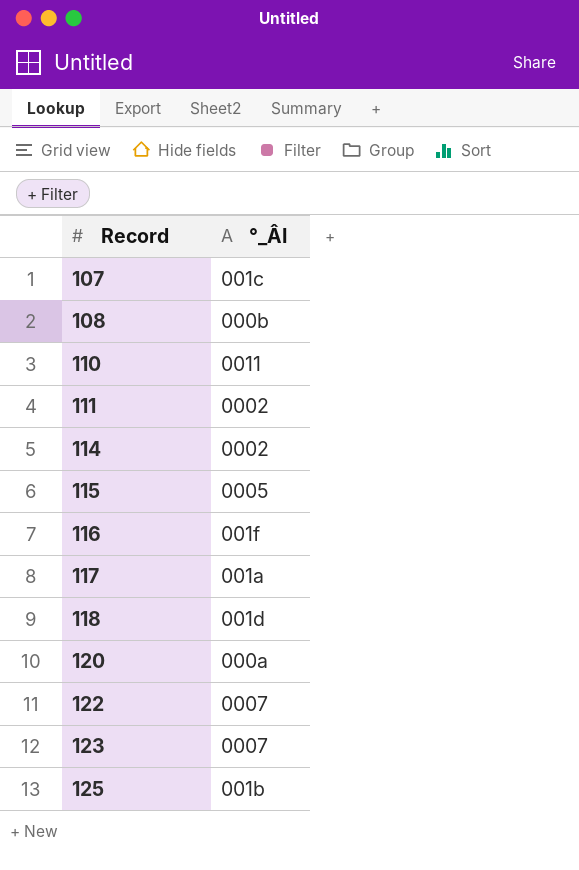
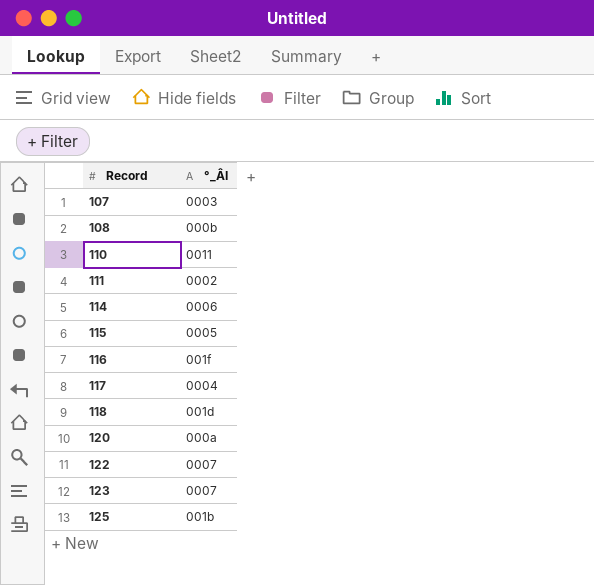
107 | °_ÂI: 001c -> 0003
114 | °_ÂI: 0002 -> 0006
117 | °_ÂI: 001a -> 0004

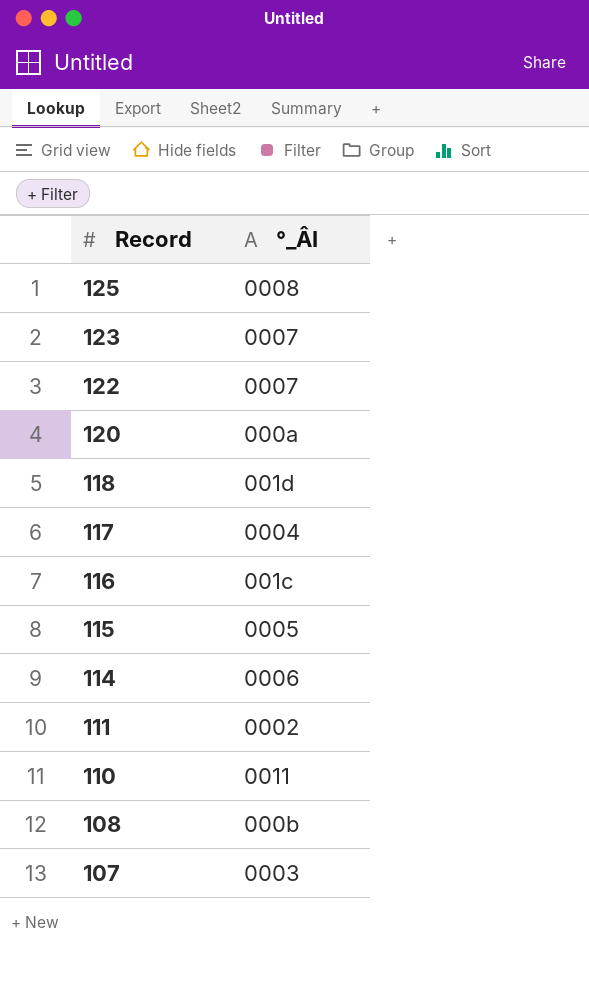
row order: Record ascending -> Record descending
125 | °_ÂI: 001b -> 0008
116 | °_ÂI: 001f -> 001c

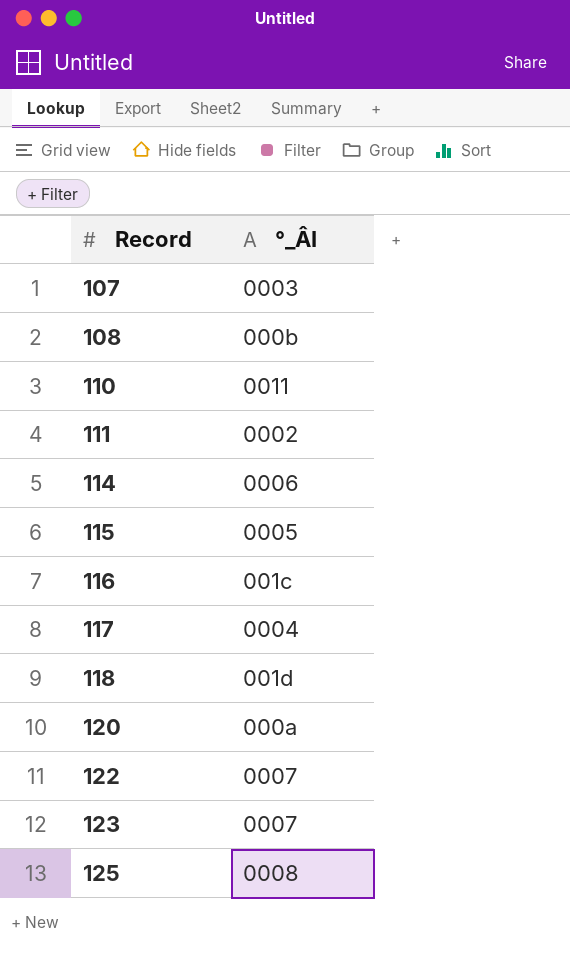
row order: Record descending -> Record ascending

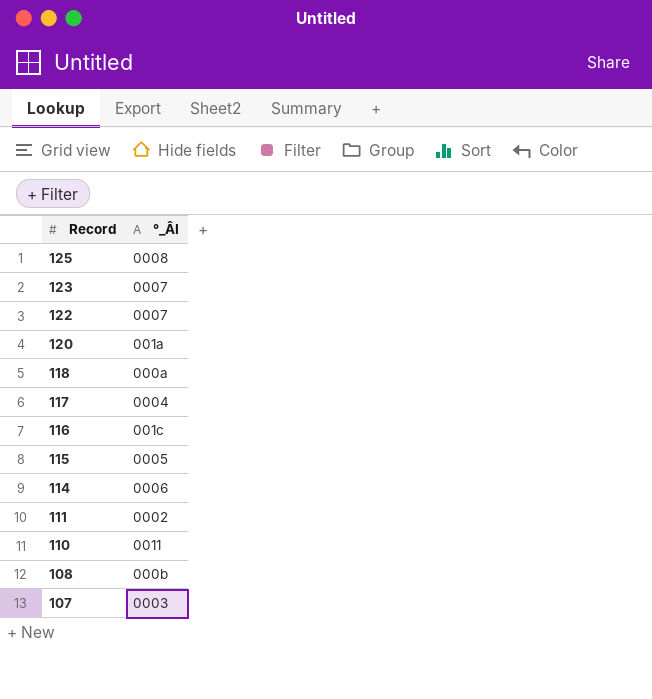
row order: Record ascending -> Record descending
120 | °_ÂI: 000a -> 001a
118 | °_ÂI: 001d -> 000a

